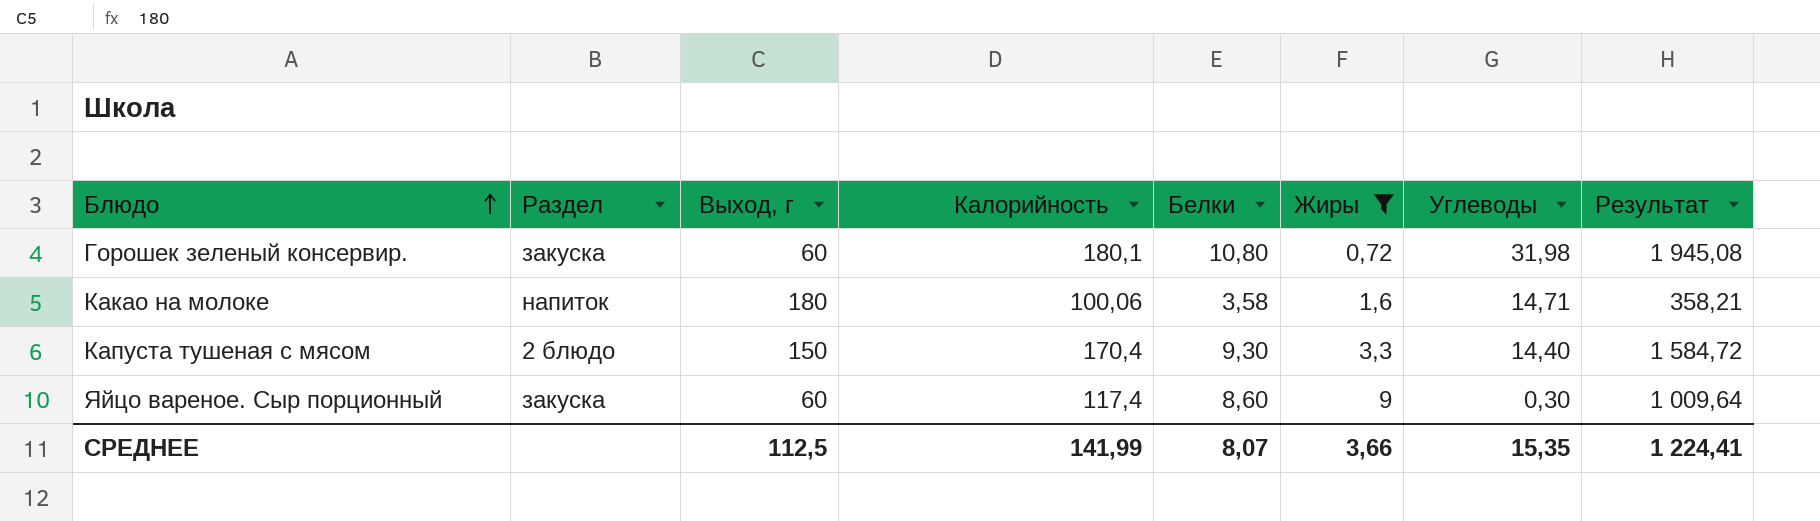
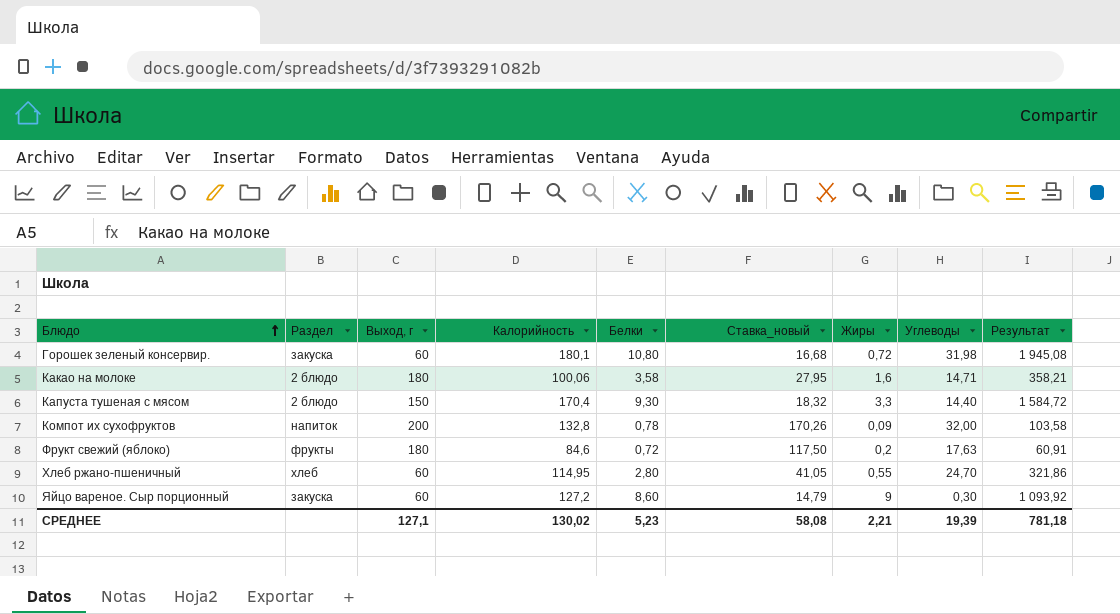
filter: Жиры >= 0,72 -> none
column Ставка_новый | formula: none -> [Калорийность] / [Белки]
Какао на молоке | Раздел: напиток -> 2 блюдо
Яйцо вареное. Сыр порционный | Калорийность: 117,4 -> 127,2
Яйцо вареное. Сыр порционный | Результат: 1 009,64 -> 1 093,92
СРЕДНЕЕ | Выход, г: 112,5 -> 127,1
СРЕДНЕЕ | Калорийность: 141,99 -> 130,02
СРЕДНЕЕ | Белки: 8,07 -> 5,23
СРЕДНЕЕ | Жиры: 3,66 -> 2,21
СРЕДНЕЕ | Углеводы: 15,35 -> 19,39
СРЕДНЕЕ | Результат: 1 224,41 -> 781,18

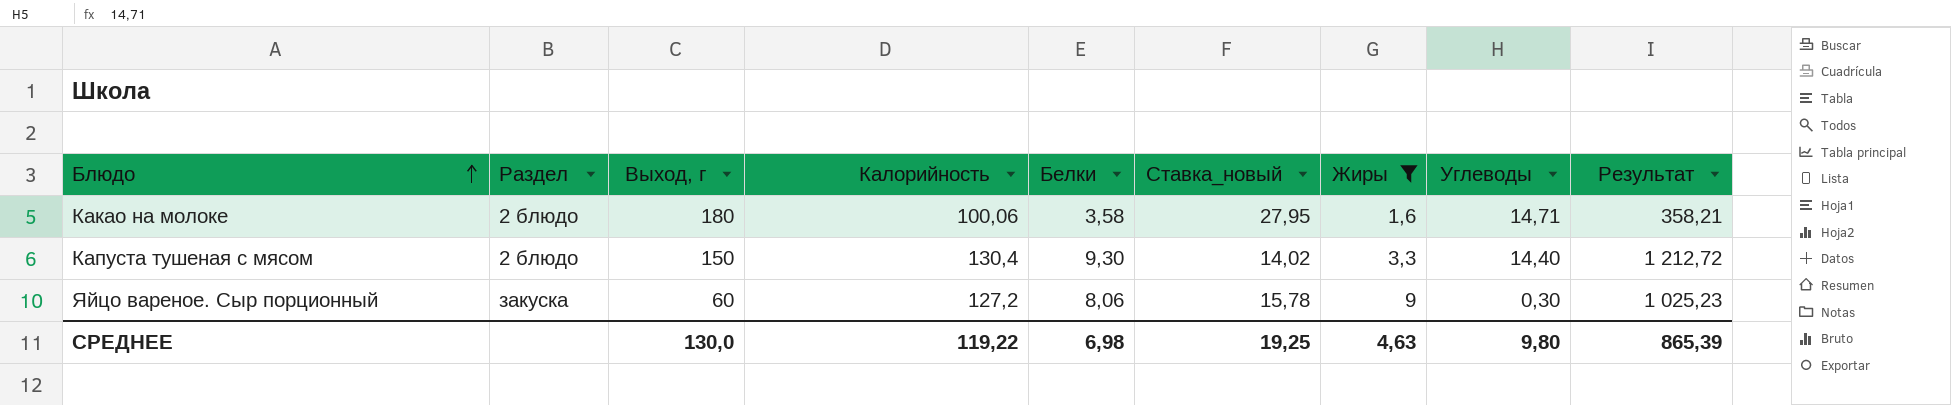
filter: none -> Жиры >= 1,6
Капуста тушеная с мясом | Калорийность: 170,4 -> 130,4
Капуста тушеная с мясом | Ставка_новый: 18,32 -> 14,02
Капуста тушеная с мясом | Результат: 1 584,72 -> 1 212,72
Яйцо вареное. Сыр порционный | Белки: 8,60 -> 8,06
Яйцо вареное. Сыр порционный | Ставка_новый: 14,79 -> 15,78
Яйцо вареное. Сыр порционный | Результат: 1 093,92 -> 1 025,23
СРЕДНЕЕ | Выход, г: 127,1 -> 130,0
СРЕДНЕЕ | Калорийность: 130,02 -> 119,22
СРЕДНЕЕ | Белки: 5,23 -> 6,98
СРЕДНЕЕ | Ставка_новый: 58,08 -> 19,25
СРЕДНЕЕ | Жиры: 2,21 -> 4,63
СРЕДНЕЕ | Углеводы: 19,39 -> 9,80
СРЕДНЕЕ | Результат: 781,18 -> 865,39

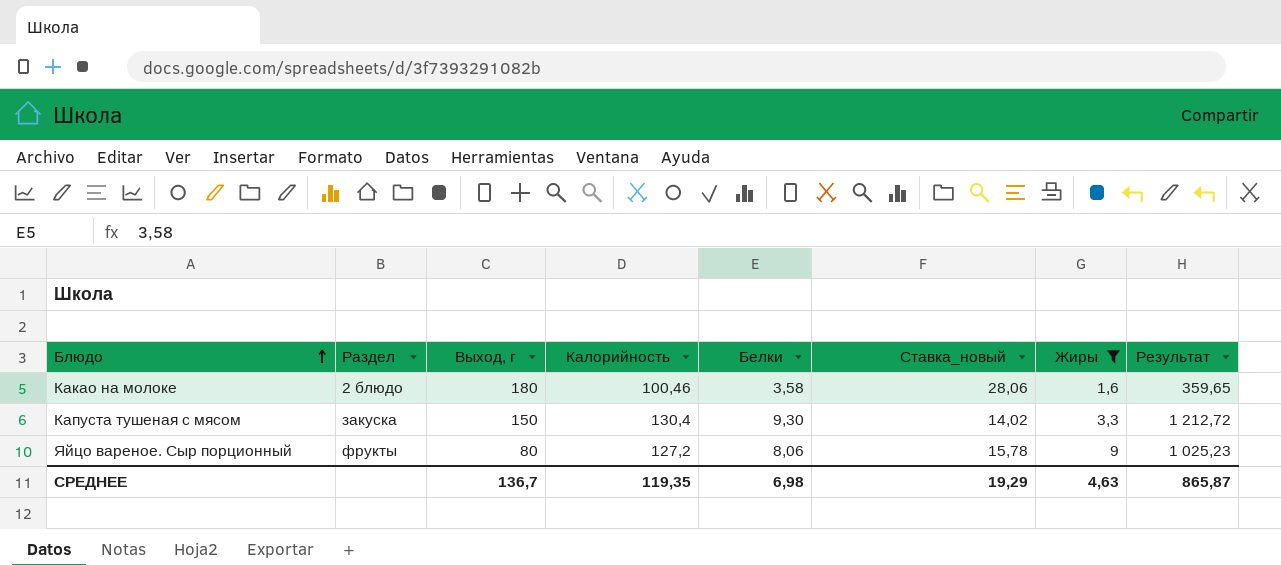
column Углеводы | position: 8 -> none
Какао на молоке | Калорийность: 100,06 -> 100,46
Какао на молоке | Ставка_новый: 27,95 -> 28,06
Какао на молоке | Результат: 358,21 -> 359,65
Капуста тушеная с мясом | Раздел: 2 блюдо -> закуска
Яйцо вареное. Сыр порционный | Раздел: закуска -> фрукты
Яйцо вареное. Сыр порционный | Выход, г: 60 -> 80
СРЕДНЕЕ | Выход, г: 130,0 -> 136,7
СРЕДНЕЕ | Калорийность: 119,22 -> 119,35
СРЕДНЕЕ | Ставка_новый: 19,25 -> 19,29
СРЕДНЕЕ | Результат: 865,39 -> 865,87

